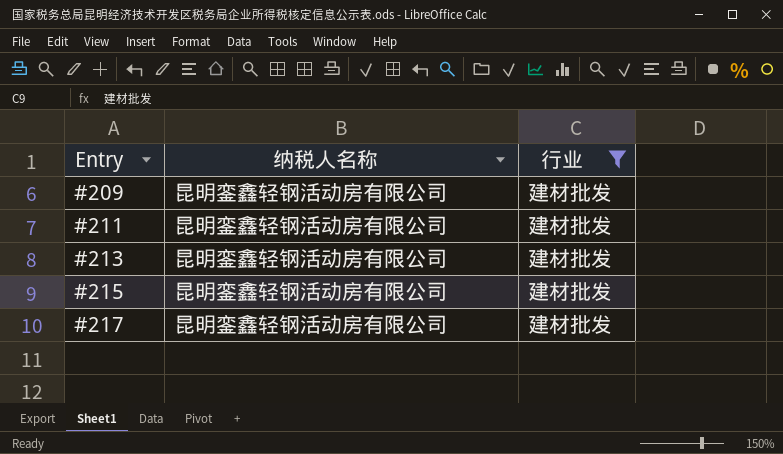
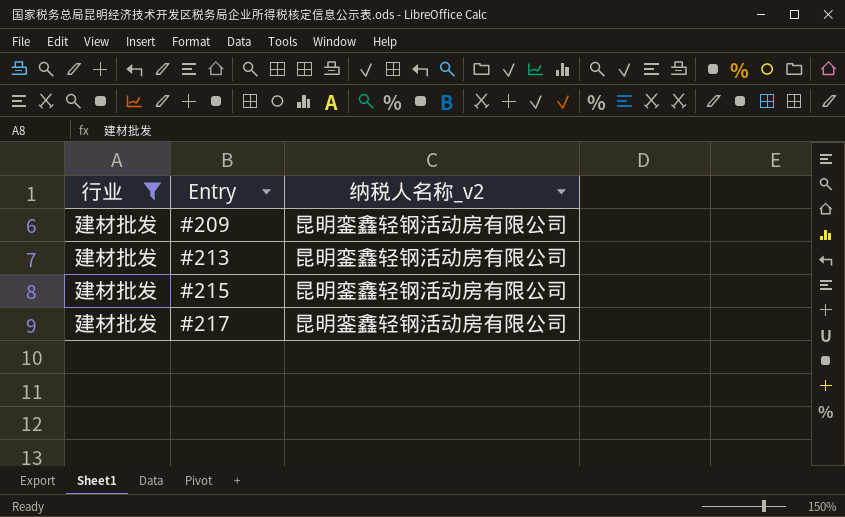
column 行业 | position: 3 -> 1
column name: 纳税人名称 -> 纳税人名称_v2
row #211: 昆明銮鑫轻钢活动房有限公司 | 建材批发 -> none

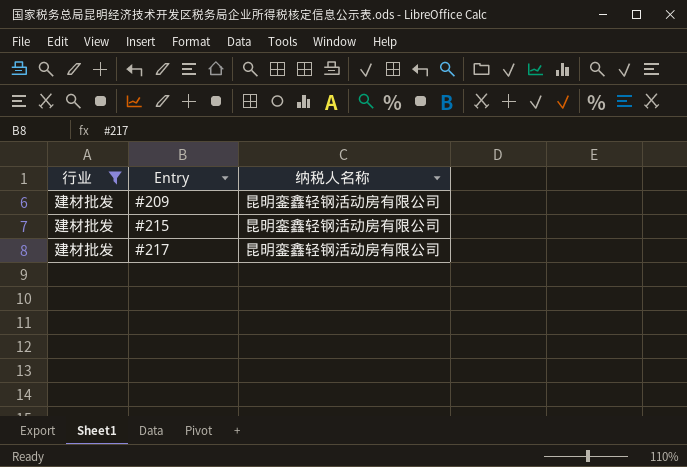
column name: 纳税人名称_v2 -> 纳税人名称
row #213: 建材批发 | 昆明銮鑫轻钢活动房有限公司 -> none

